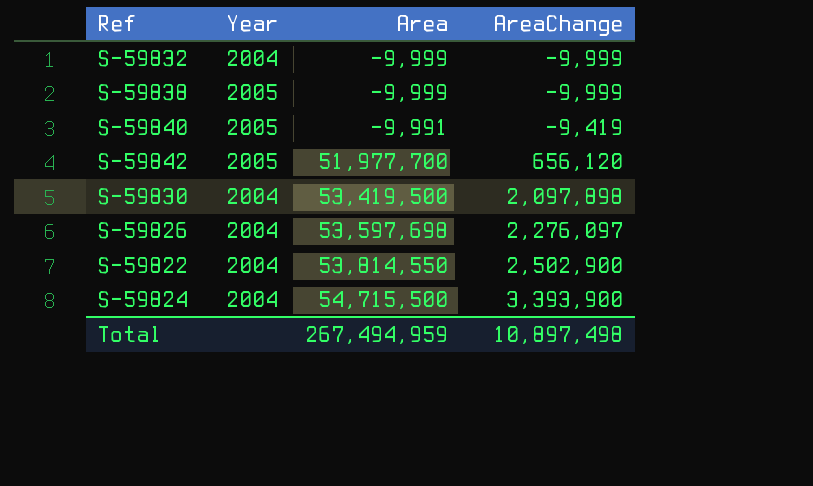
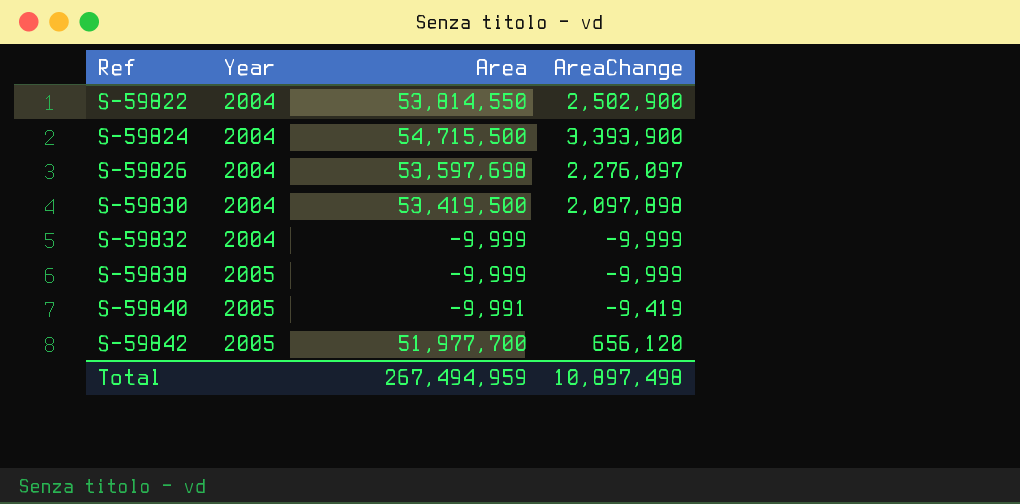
row order: Area ascending -> Ref ascending

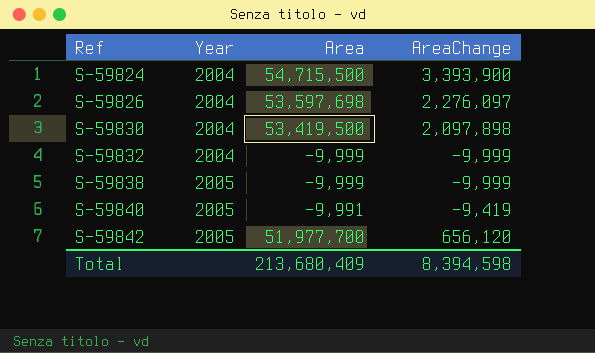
row S-59822: 2004 | 53,814,550 | 2,502,900 -> none
Total | Area: 267,494,959 -> 213,680,409
Total | AreaChange: 10,897,498 -> 8,394,598

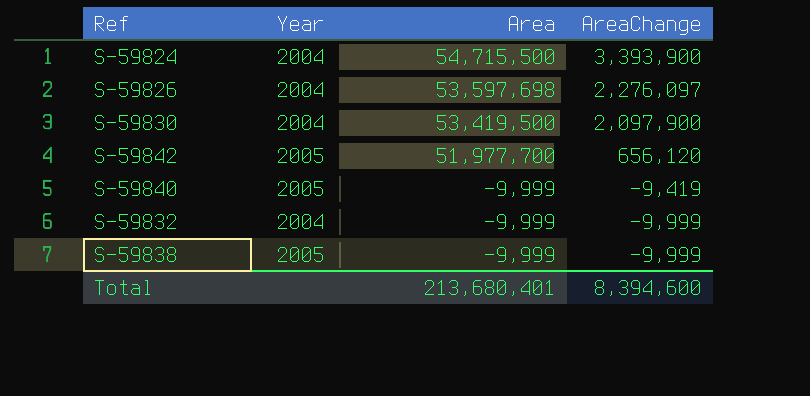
row order: Ref ascending -> Area descending
S-59830 | AreaChange: 2,097,898 -> 2,097,900
S-59840 | Area: -9,991 -> -9,999
Total | Area: 213,680,409 -> 213,680,401
Total | AreaChange: 8,394,598 -> 8,394,600

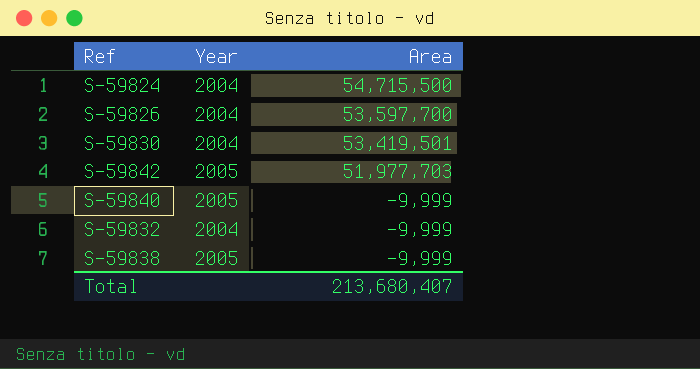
column AreaChange | position: 4 -> none
S-59826 | Area: 53,597,698 -> 53,597,700
S-59830 | Area: 53,419,500 -> 53,419,501
S-59842 | Area: 51,977,700 -> 51,977,703
Total | Area: 213,680,401 -> 213,680,407

